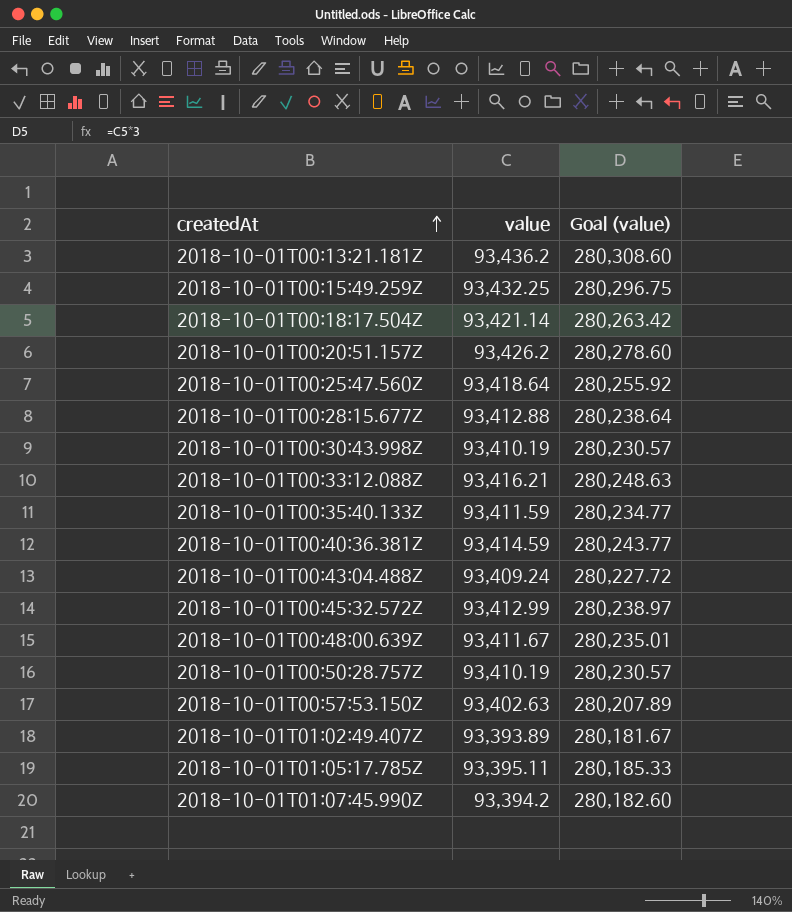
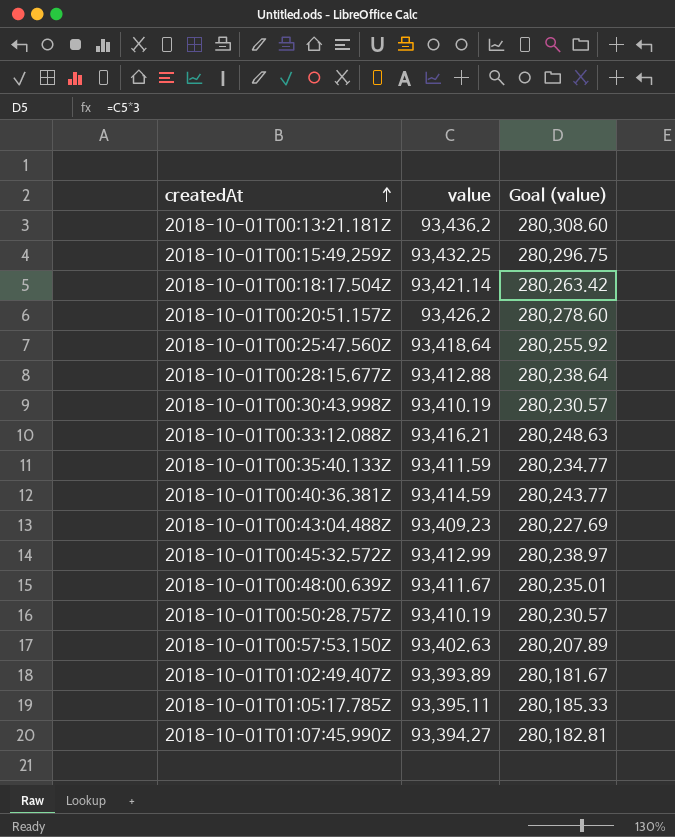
2018-10-01T00:43:04.488Z | value: 93,409.24 -> 93,409.23
2018-10-01T00:43:04.488Z | Goal (value): 280,227.72 -> 280,227.69
2018-10-01T01:07:45.990Z | value: 93,394.2 -> 93,394.27
2018-10-01T01:07:45.990Z | Goal (value): 280,182.60 -> 280,182.81

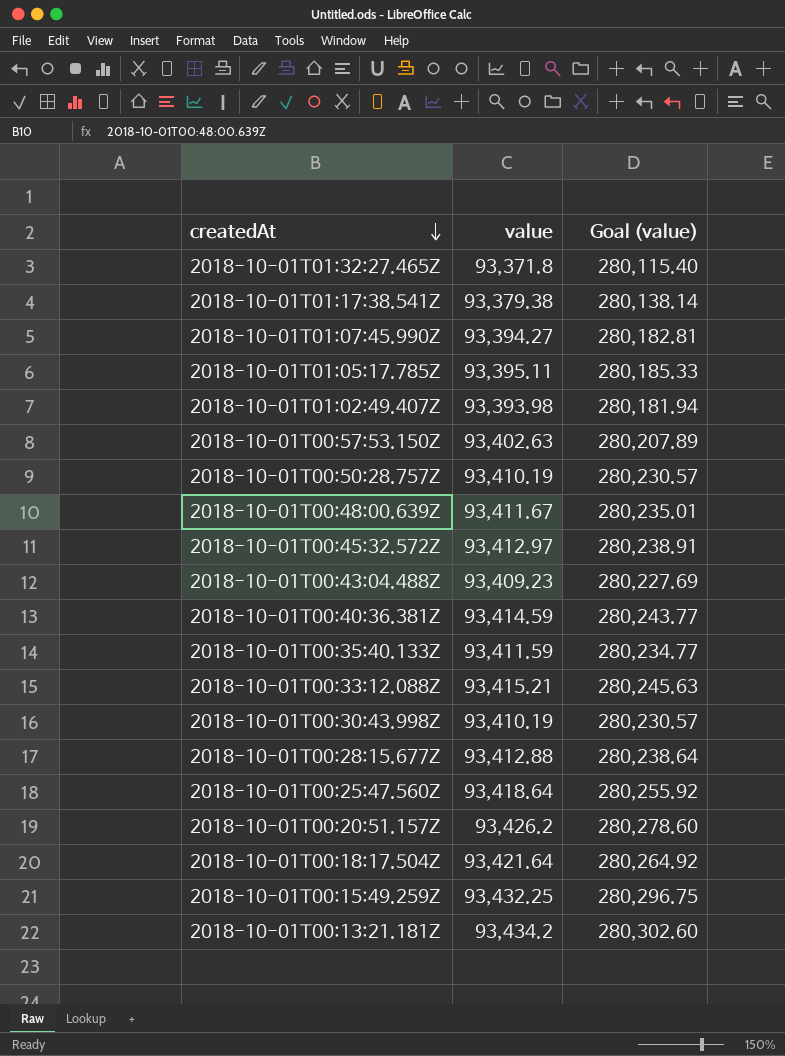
row order: createdAt ascending -> createdAt descending
row 2018-10-01T01:32:27.465Z: none -> 93,371.8 | 280,115.40
row 2018-10-01T01:17:38.541Z: none -> 93,379.38 | 280,138.14
2018-10-01T01:02:49.407Z | value: 93,393.89 -> 93,393.98
2018-10-01T01:02:49.407Z | Goal (value): 280,181.67 -> 280,181.94
2018-10-01T00:45:32.572Z | value: 93,412.99 -> 93,412.97
2018-10-01T00:45:32.572Z | Goal (value): 280,238.97 -> 280,238.91
2018-10-01T00:33:12.088Z | value: 93,416.21 -> 93,415.21
2018-10-01T00:33:12.088Z | Goal (value): 280,248.63 -> 280,245.63
2018-10-01T00:18:17.504Z | value: 93,421.14 -> 93,421.64
2018-10-01T00:18:17.504Z | Goal (value): 280,263.42 -> 280,264.92
2018-10-01T00:13:21.181Z | value: 93,436.2 -> 93,434.2
2018-10-01T00:13:21.181Z | Goal (value): 280,308.60 -> 280,302.60

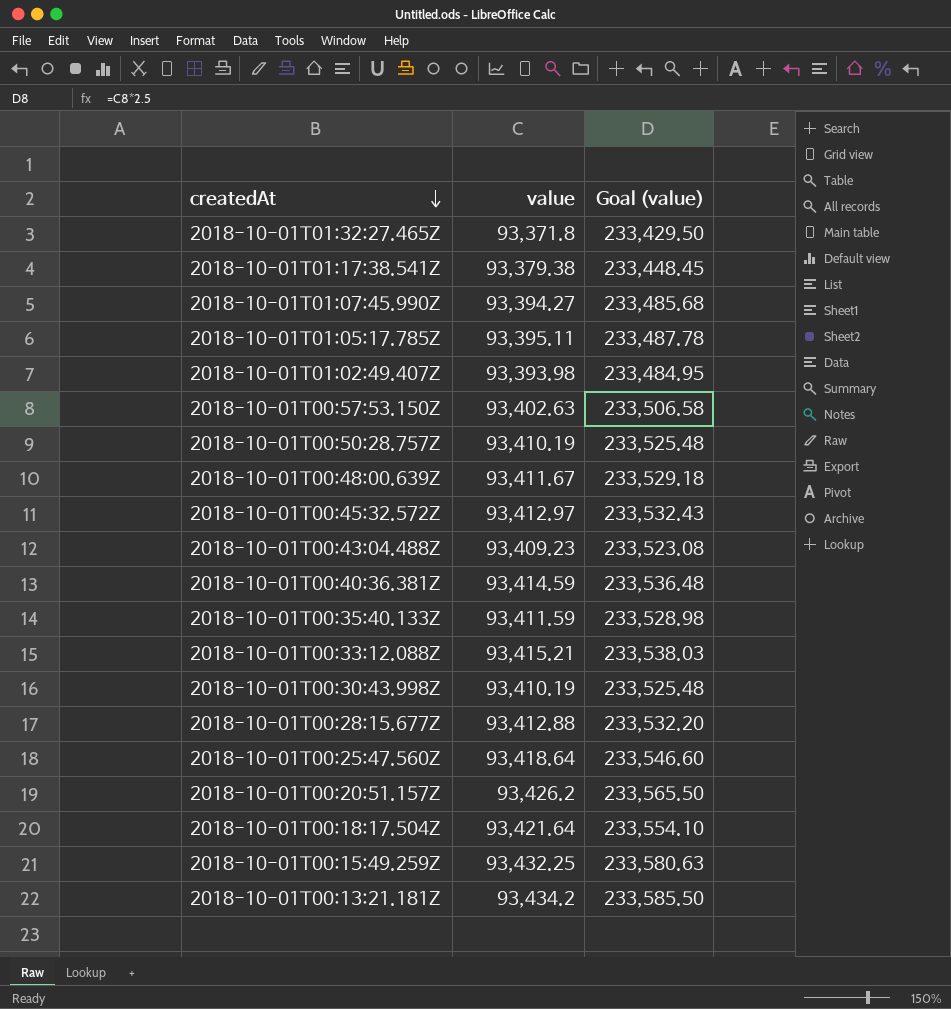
column Goal (value) | formula: [value] * 3 -> [value] * 2.5

